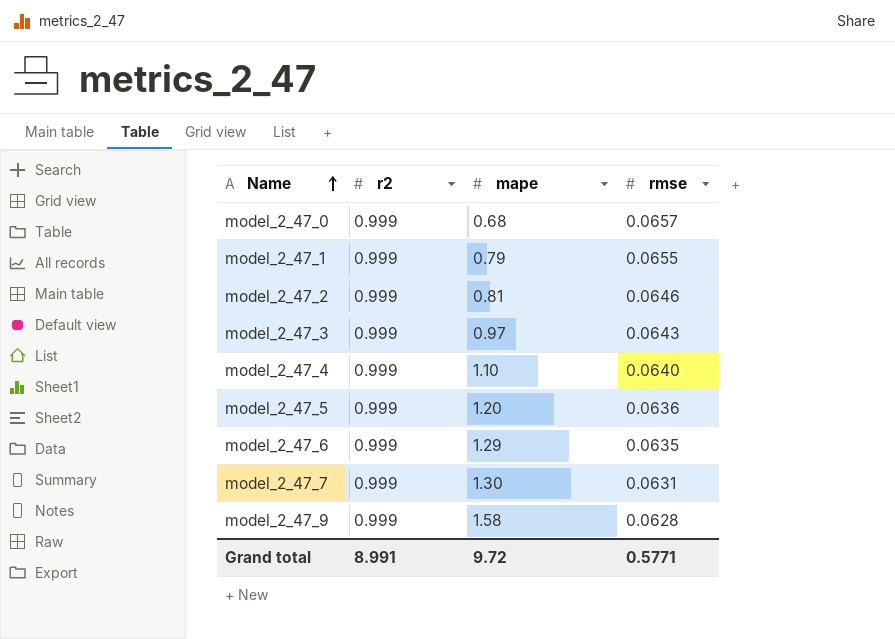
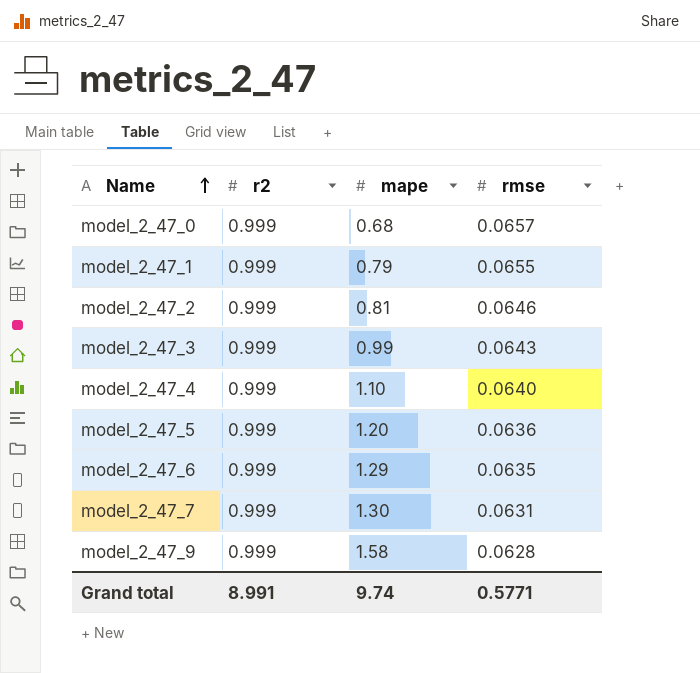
model_2_47_3 | mape: 0.97 -> 0.99
Grand total | mape: 9.72 -> 9.74

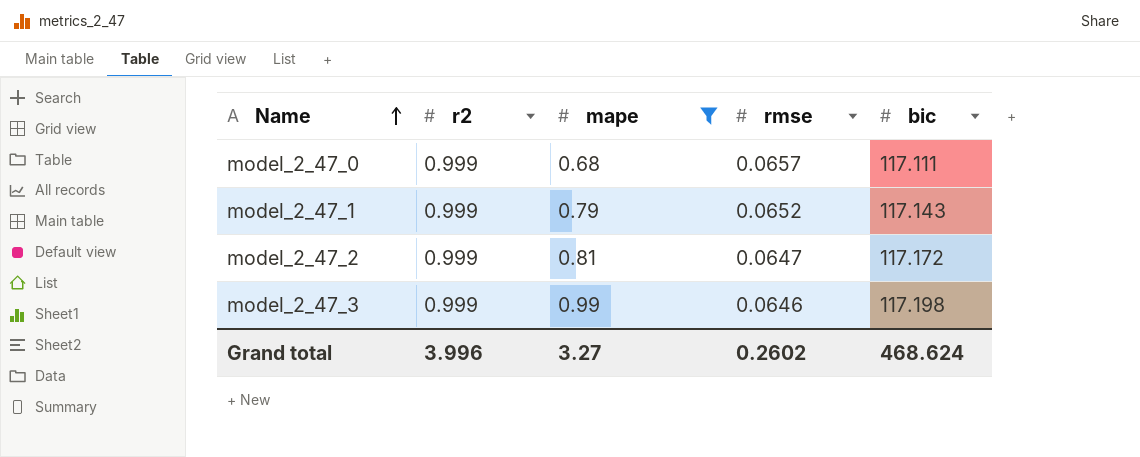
filter: none -> mape <= 0.99
column bic | position: none -> 5
model_2_47_1 | rmse: 0.0655 -> 0.0652
model_2_47_2 | rmse: 0.0646 -> 0.0647
model_2_47_3 | rmse: 0.0643 -> 0.0646
Grand total | r2: 8.991 -> 3.996
Grand total | mape: 9.74 -> 3.27
Grand total | rmse: 0.5771 -> 0.2602

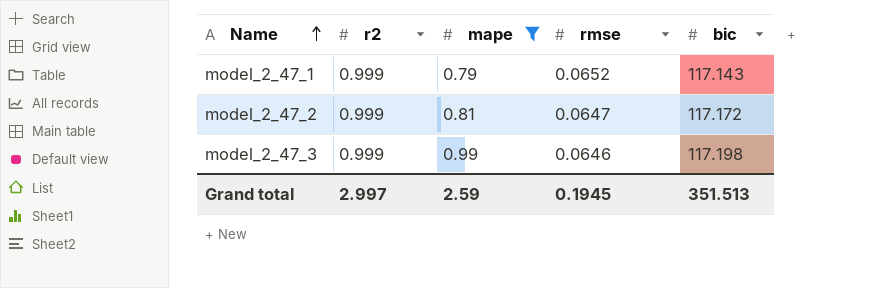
row model_2_47_0: 0.999 | 0.68 | 0.0657 | 117.111 -> none
Grand total | r2: 3.996 -> 2.997
Grand total | mape: 3.27 -> 2.59
Grand total | rmse: 0.2602 -> 0.1945
Grand total | bic: 468.624 -> 351.513

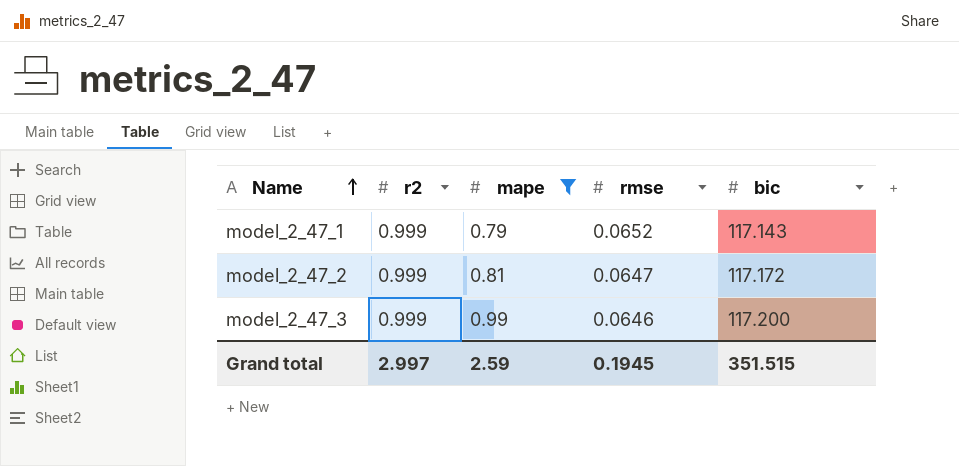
model_2_47_3 | bic: 117.198 -> 117.200
Grand total | bic: 351.513 -> 351.515

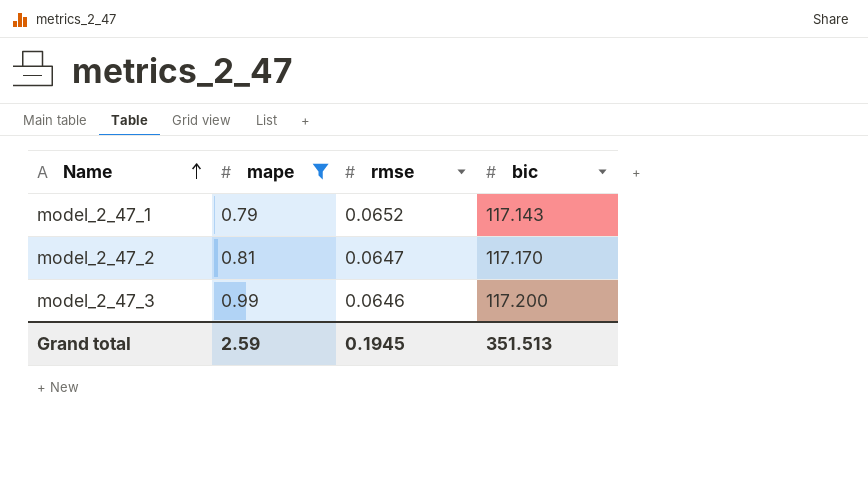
column r2 | position: 2 -> none
model_2_47_2 | bic: 117.172 -> 117.170
Grand total | bic: 351.515 -> 351.513

